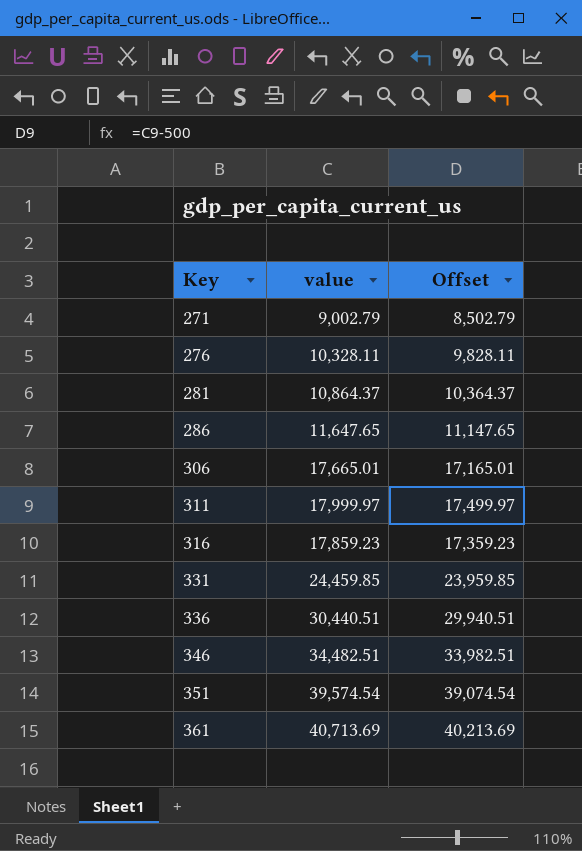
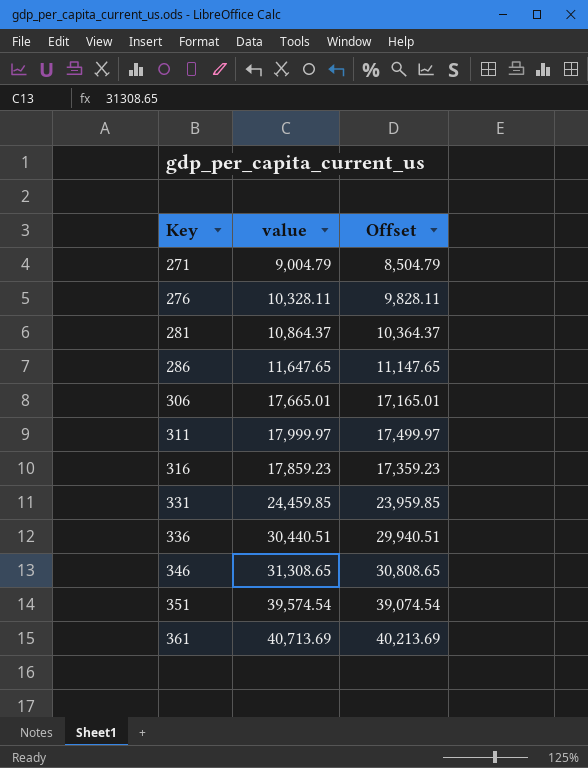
271 | value: 9,002.79 -> 9,004.79
271 | Offset: 8,502.79 -> 8,504.79
346 | value: 34,482.51 -> 31,308.65
346 | Offset: 33,982.51 -> 30,808.65

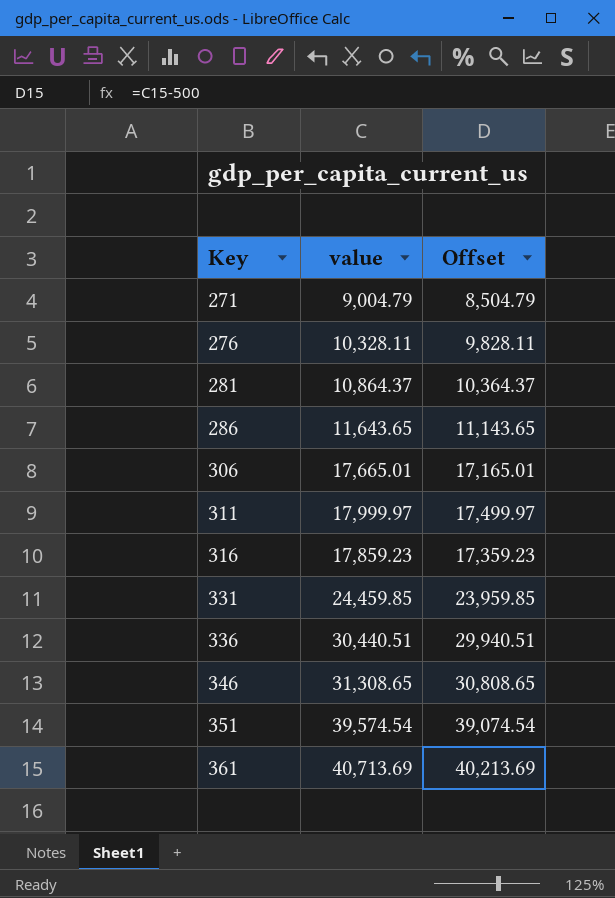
286 | value: 11,647.65 -> 11,643.65
286 | Offset: 11,147.65 -> 11,143.65

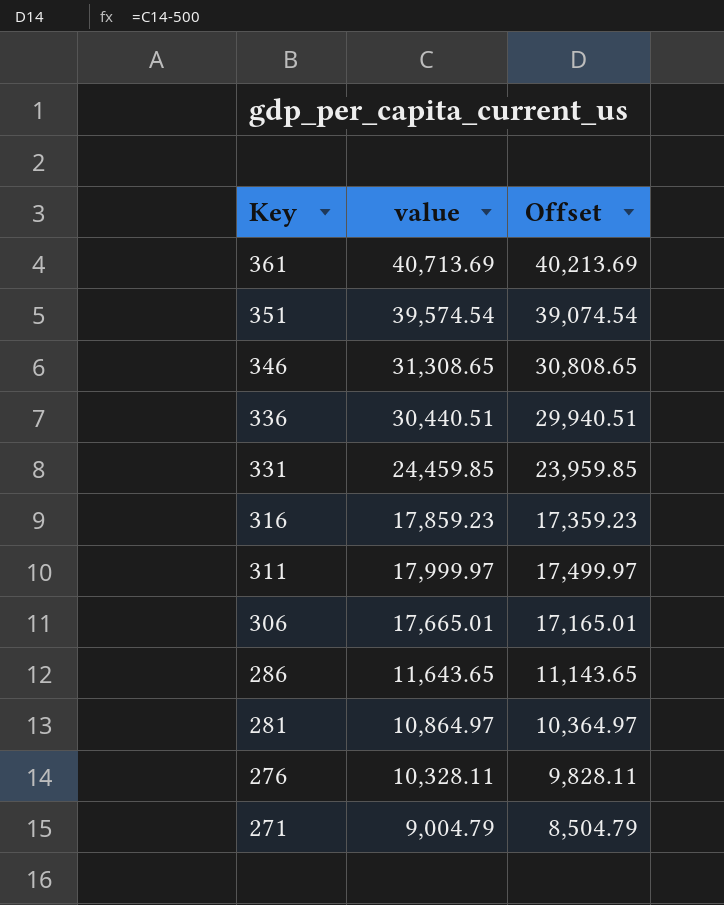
row order: Key ascending -> Key descending
281 | value: 10,864.37 -> 10,864.97
281 | Offset: 10,364.37 -> 10,364.97

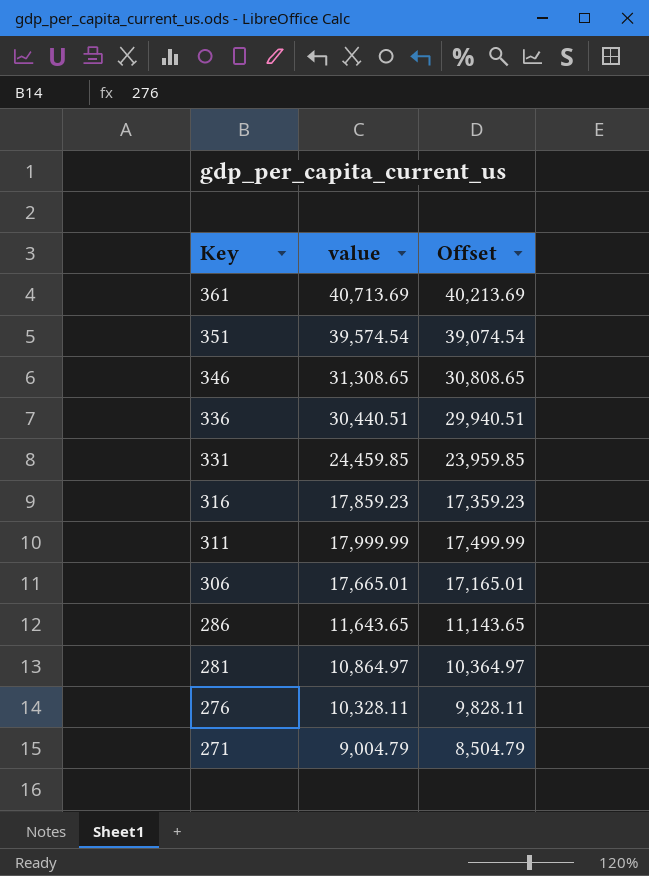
311 | value: 17,999.97 -> 17,999.99
311 | Offset: 17,499.97 -> 17,499.99

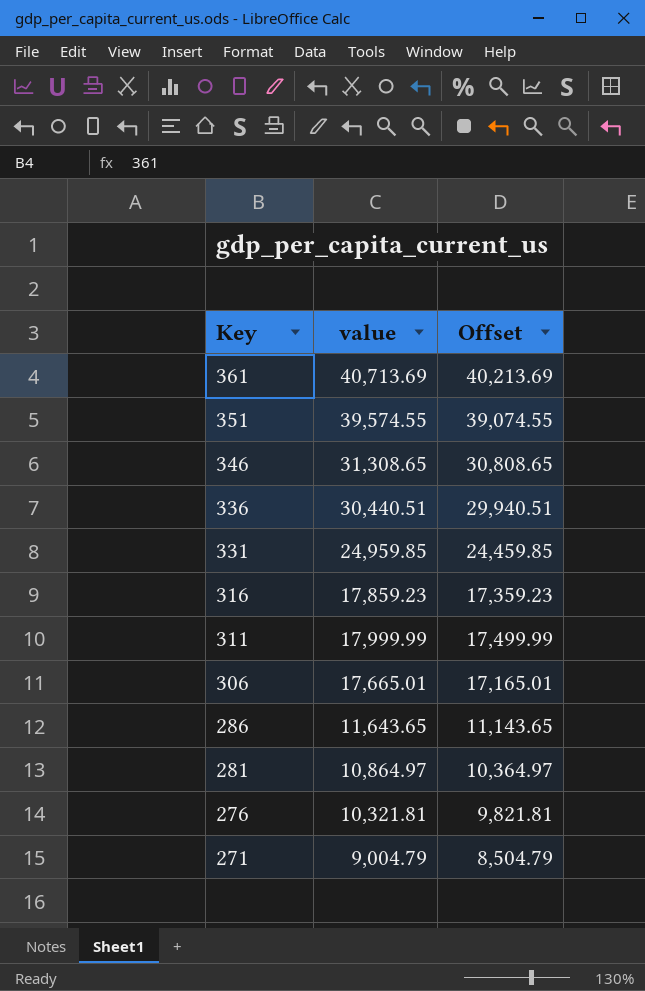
351 | value: 39,574.54 -> 39,574.55
351 | Offset: 39,074.54 -> 39,074.55
331 | value: 24,459.85 -> 24,959.85
331 | Offset: 23,959.85 -> 24,459.85
276 | value: 10,328.11 -> 10,321.81
276 | Offset: 9,828.11 -> 9,821.81

